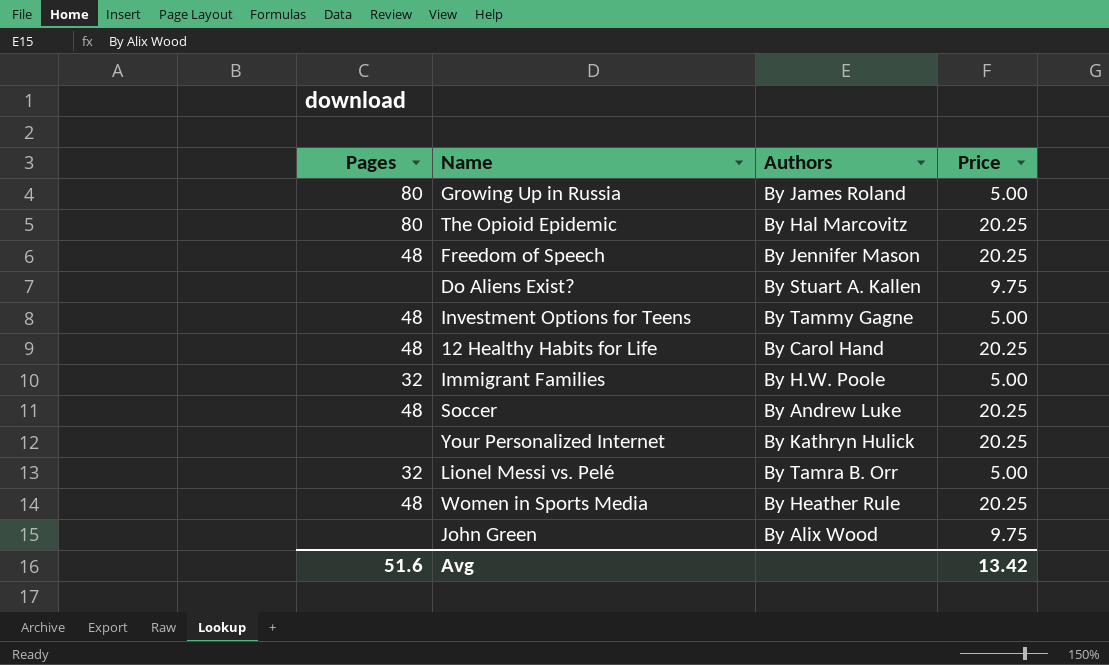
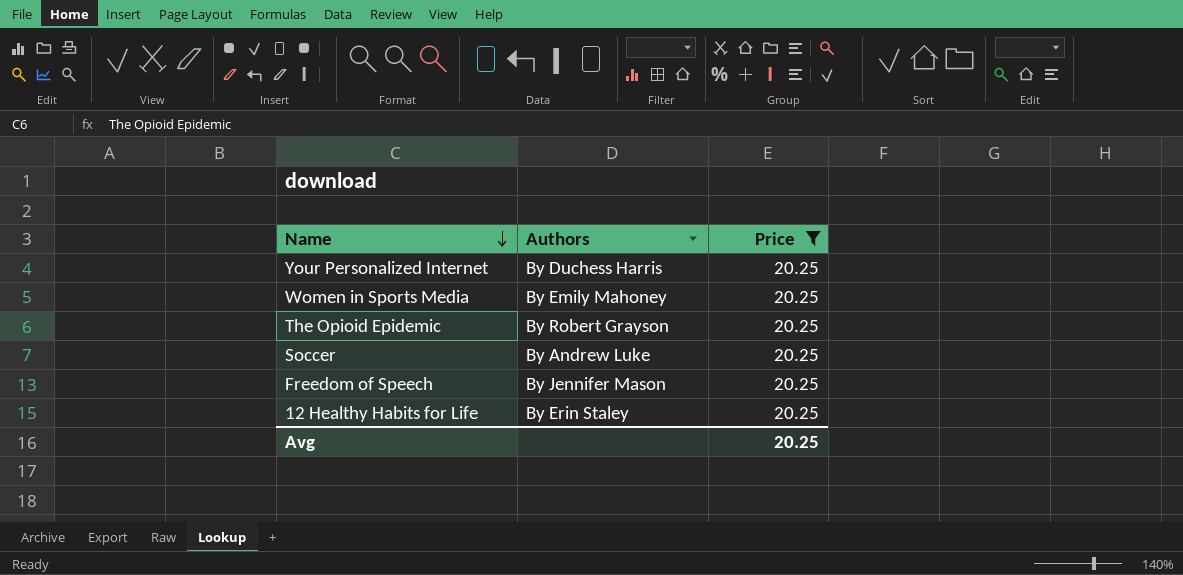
filter: none -> Price = 20.25
row order: none -> Name descending
column Pages | position: 1 -> none
Your Personalized Internet | Authors: By Kathryn Hulick -> By Duchess Harris
Women in Sports Media | Authors: By Heather Rule -> By Emily Mahoney
The Opioid Epidemic | Authors: By Hal Marcovitz -> By Robert Grayson
12 Healthy Habits for Life | Authors: By Carol Hand -> By Erin Staley
Avg | Price: 13.42 -> 20.25

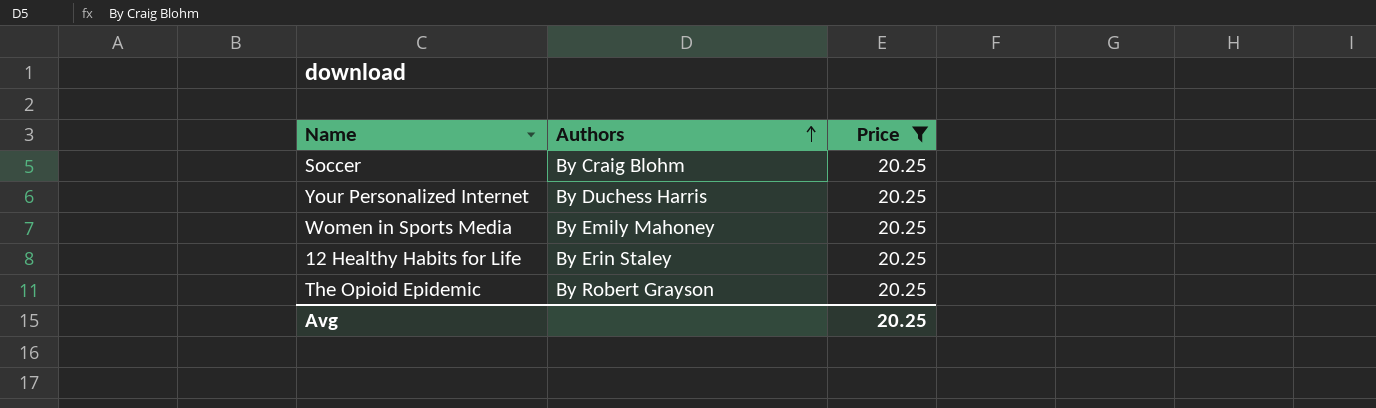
row order: Name descending -> Authors ascending
row Freedom of Speech: By Jennifer Mason | 20.25 -> none
Soccer | Authors: By Andrew Luke -> By Craig Blohm

